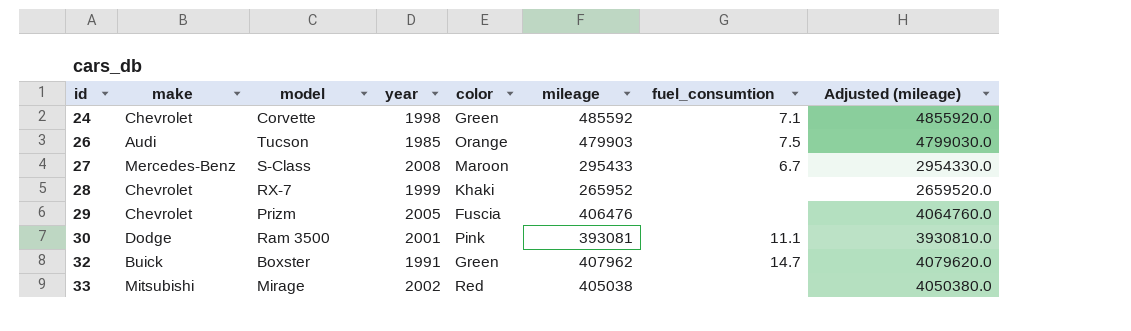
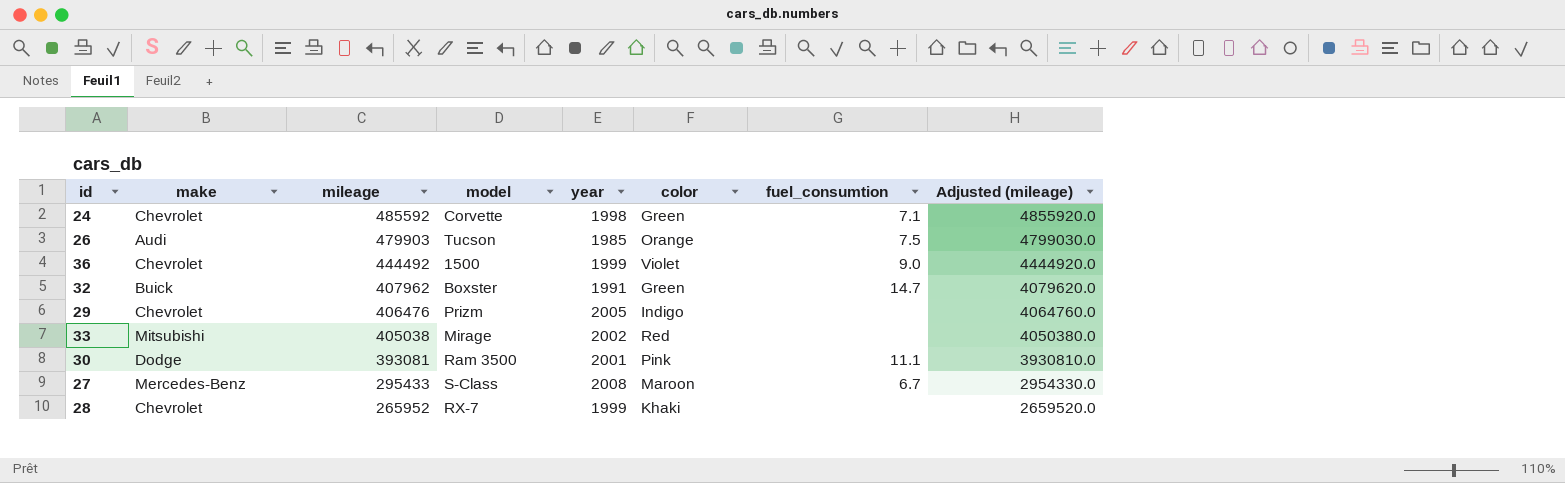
row order: id ascending -> mileage descending
column mileage | position: 6 -> 3
row 36: none -> Chevrolet | 444492 | 1500 | 1999 | Violet | 9.0 | 4444920.0
29 | color: Fuscia -> Indigo

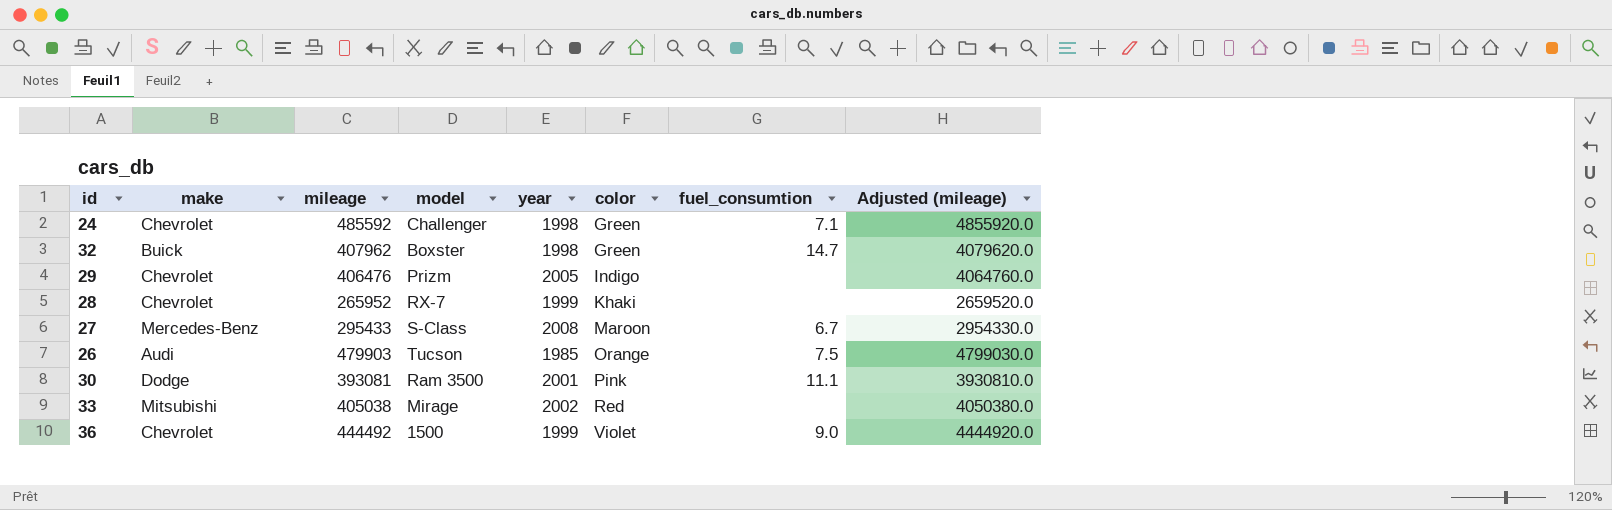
row order: mileage descending -> color ascending
24 | model: Corvette -> Challenger
32 | year: 1991 -> 1998

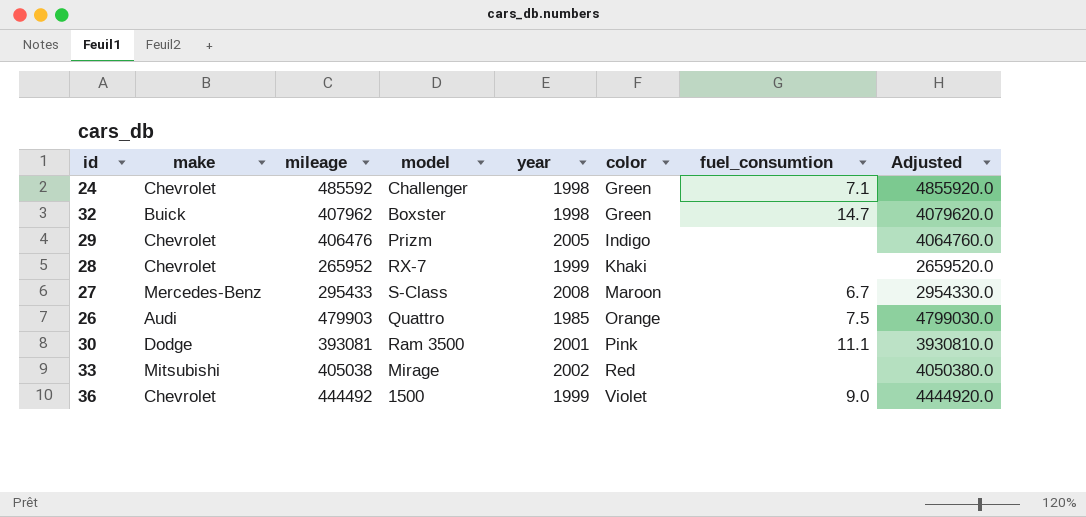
column name: Adjusted (mileage) -> Adjusted
26 | model: Tucson -> Quattro

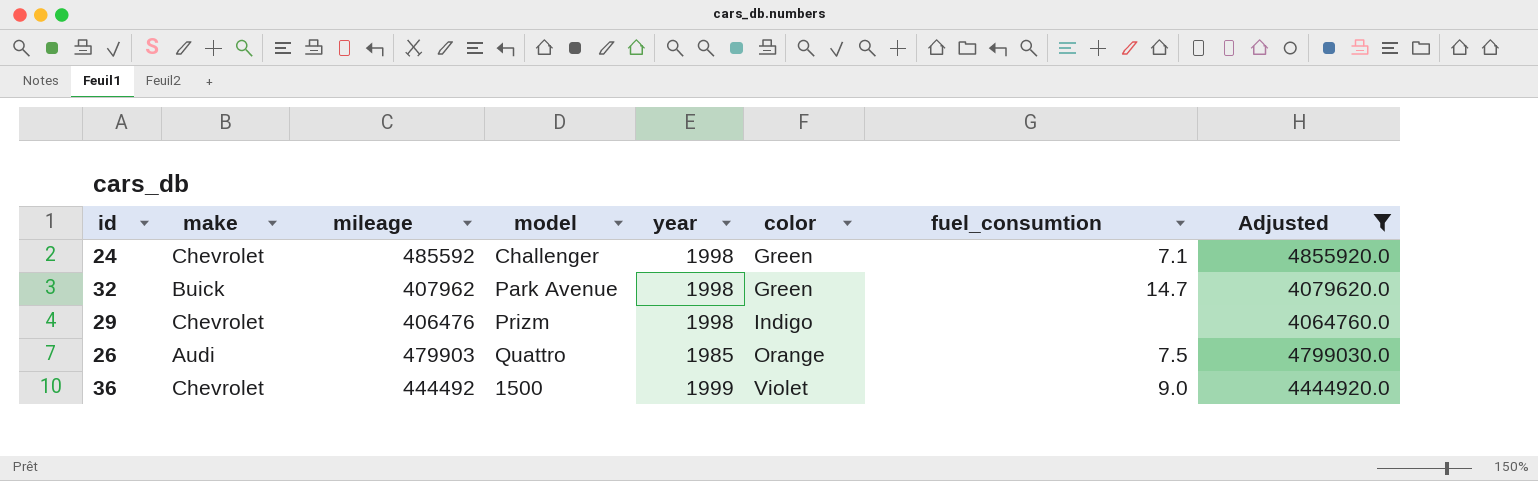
filter: none -> Adjusted >= 4064760.0
32 | model: Boxster -> Park Avenue
29 | year: 2005 -> 1998

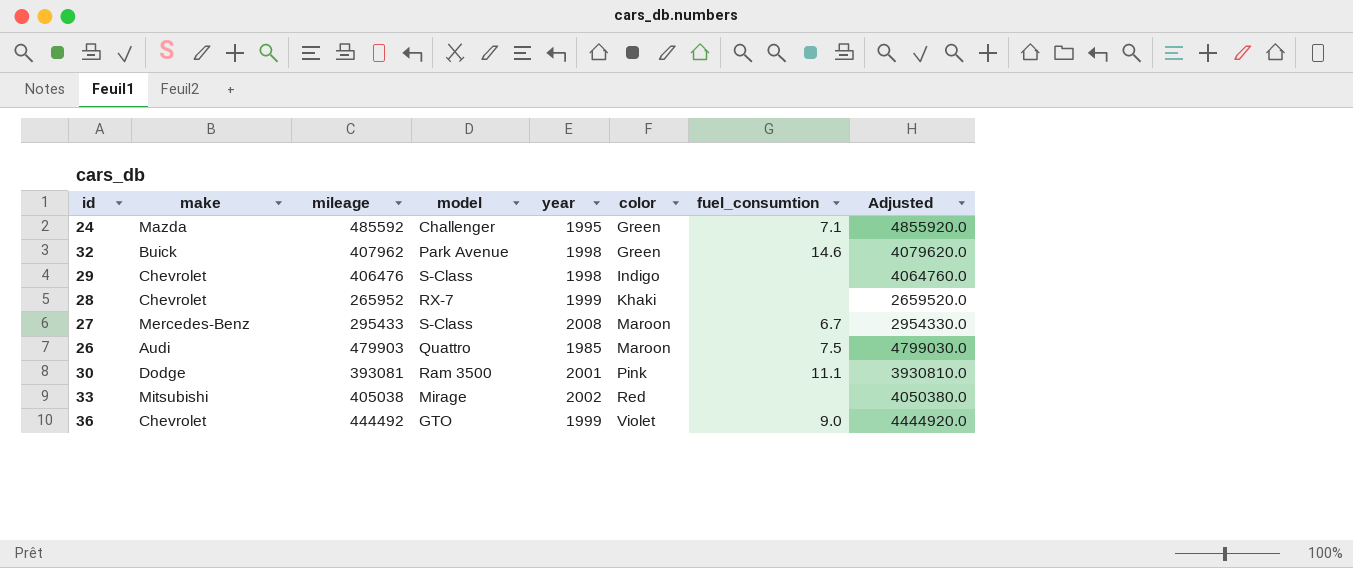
filter: Adjusted >= 4064760.0 -> none
24 | make: Chevrolet -> Mazda
24 | year: 1998 -> 1995
32 | fuel_consumtion: 14.7 -> 14.6
29 | model: Prizm -> S-Class
26 | color: Orange -> Maroon
36 | model: 1500 -> GTO

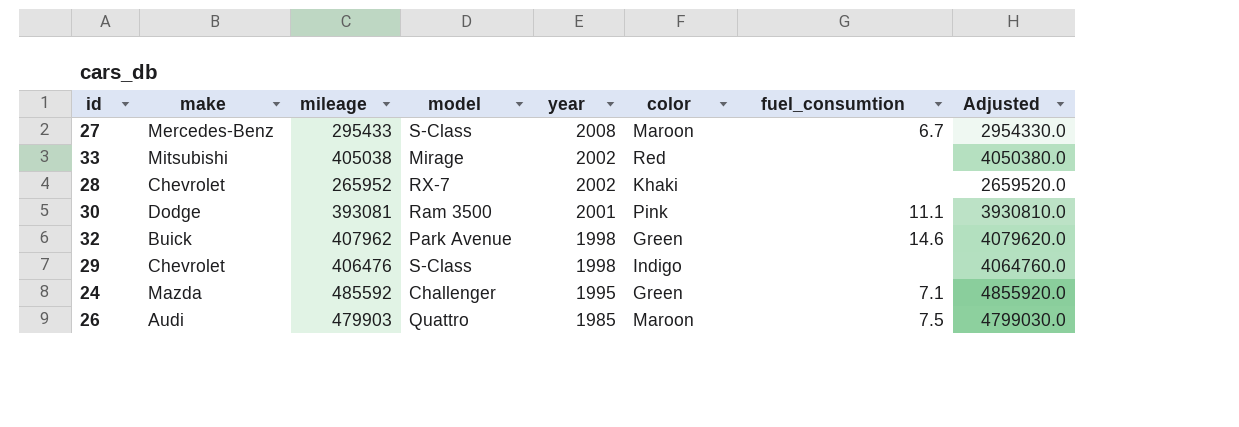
row order: color ascending -> year descending
row 36: Chevrolet | 444492 | GTO | 1999 | Violet | 9.0 | 4444920.0 -> none
28 | year: 1999 -> 2002

